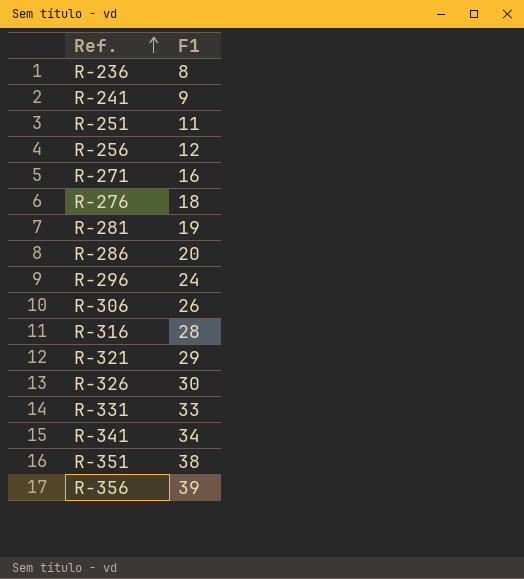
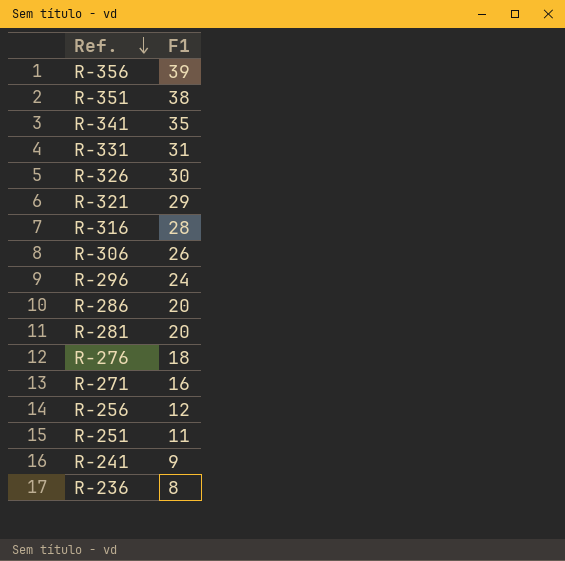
row order: Ref. ascending -> Ref. descending
R-341 | F1: 34 -> 35
R-331 | F1: 33 -> 31
R-281 | F1: 19 -> 20

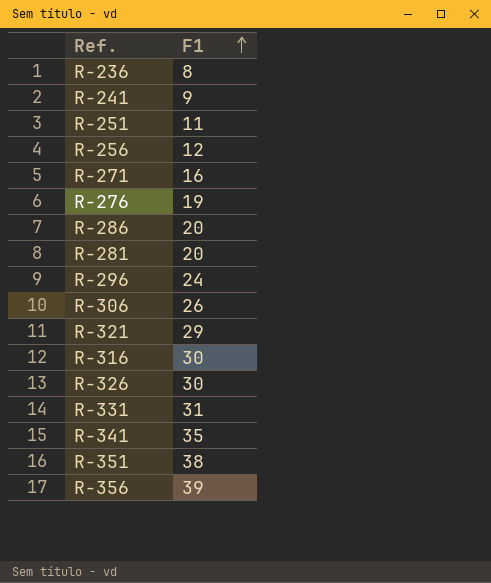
row order: Ref. descending -> F1 ascending
R-276 | F1: 18 -> 19
R-316 | F1: 28 -> 30

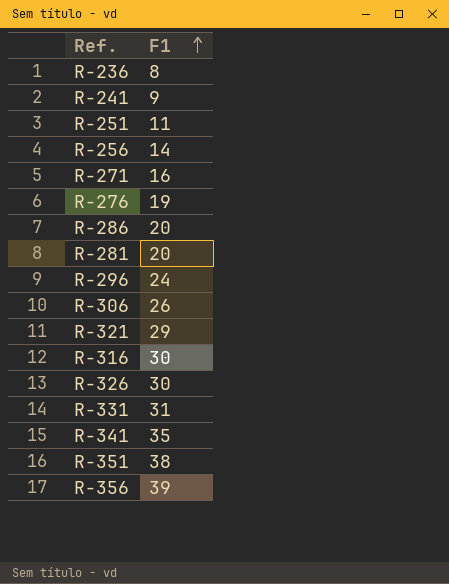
R-256 | F1: 12 -> 14

